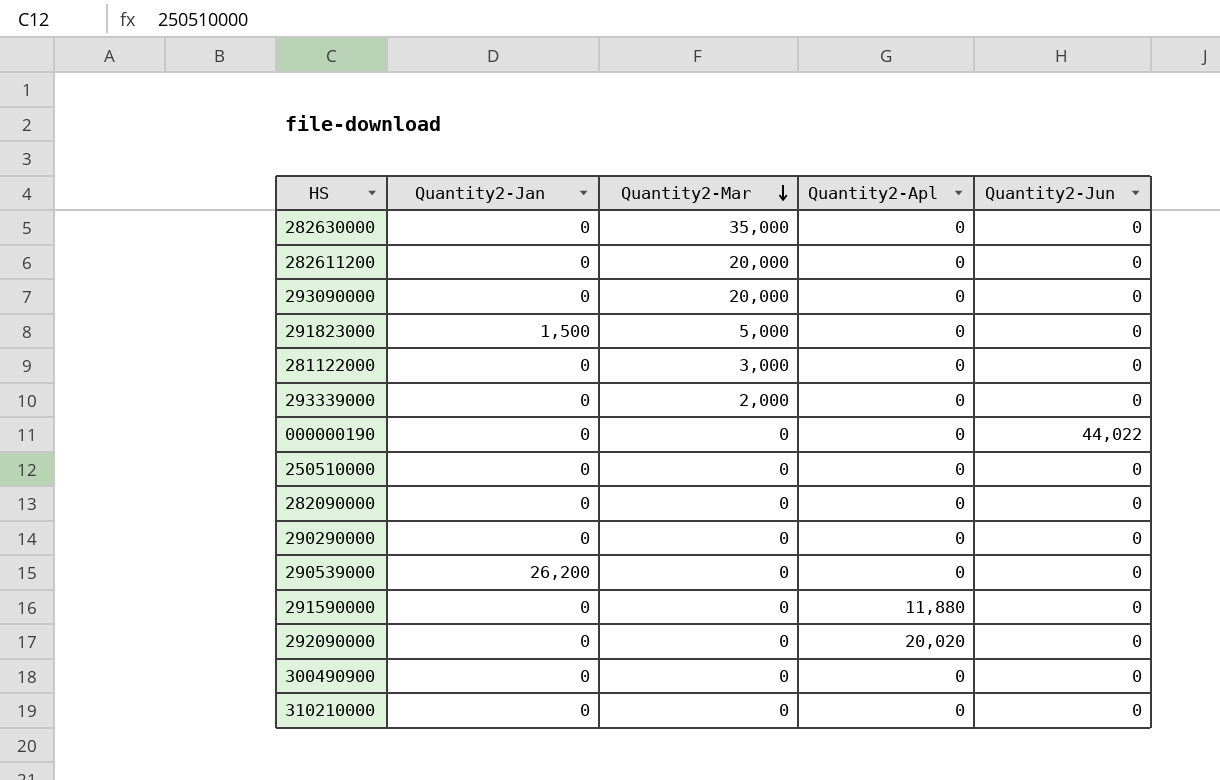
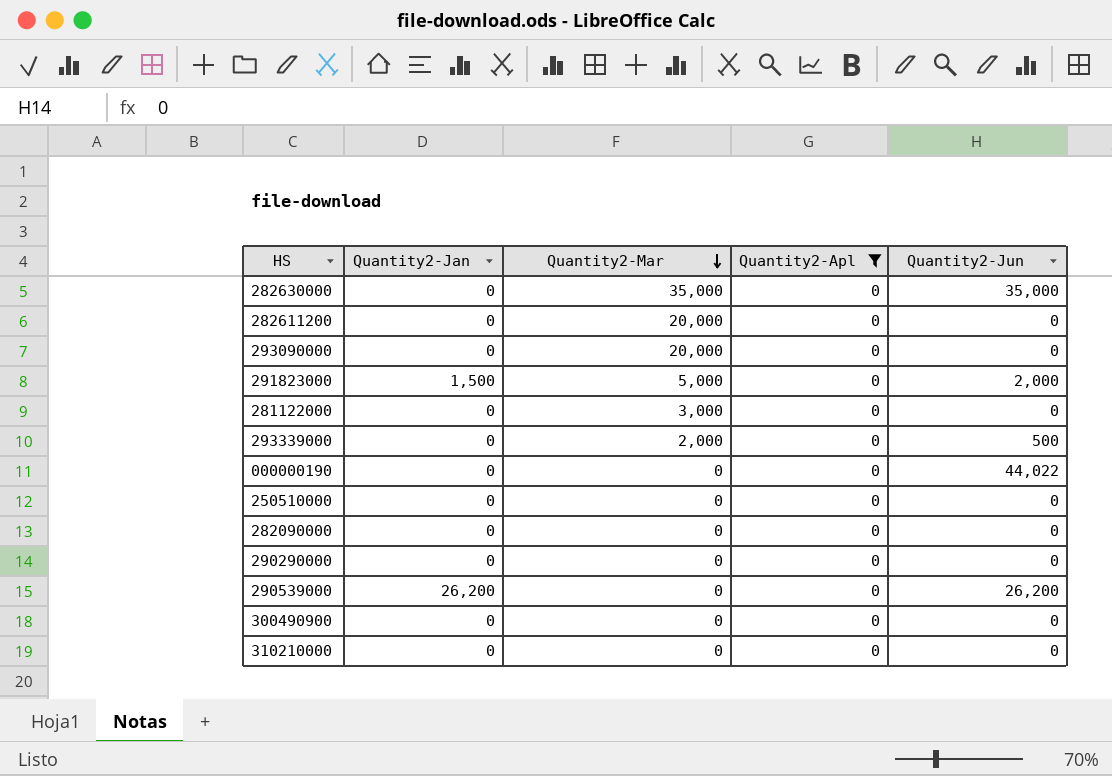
filter: none -> Quantity2-Apl = 0
282630000 | Quantity2-Jun: 0 -> 35,000
291823000 | Quantity2-Jun: 0 -> 2,000
293339000 | Quantity2-Jun: 0 -> 500
290539000 | Quantity2-Jun: 0 -> 26,200

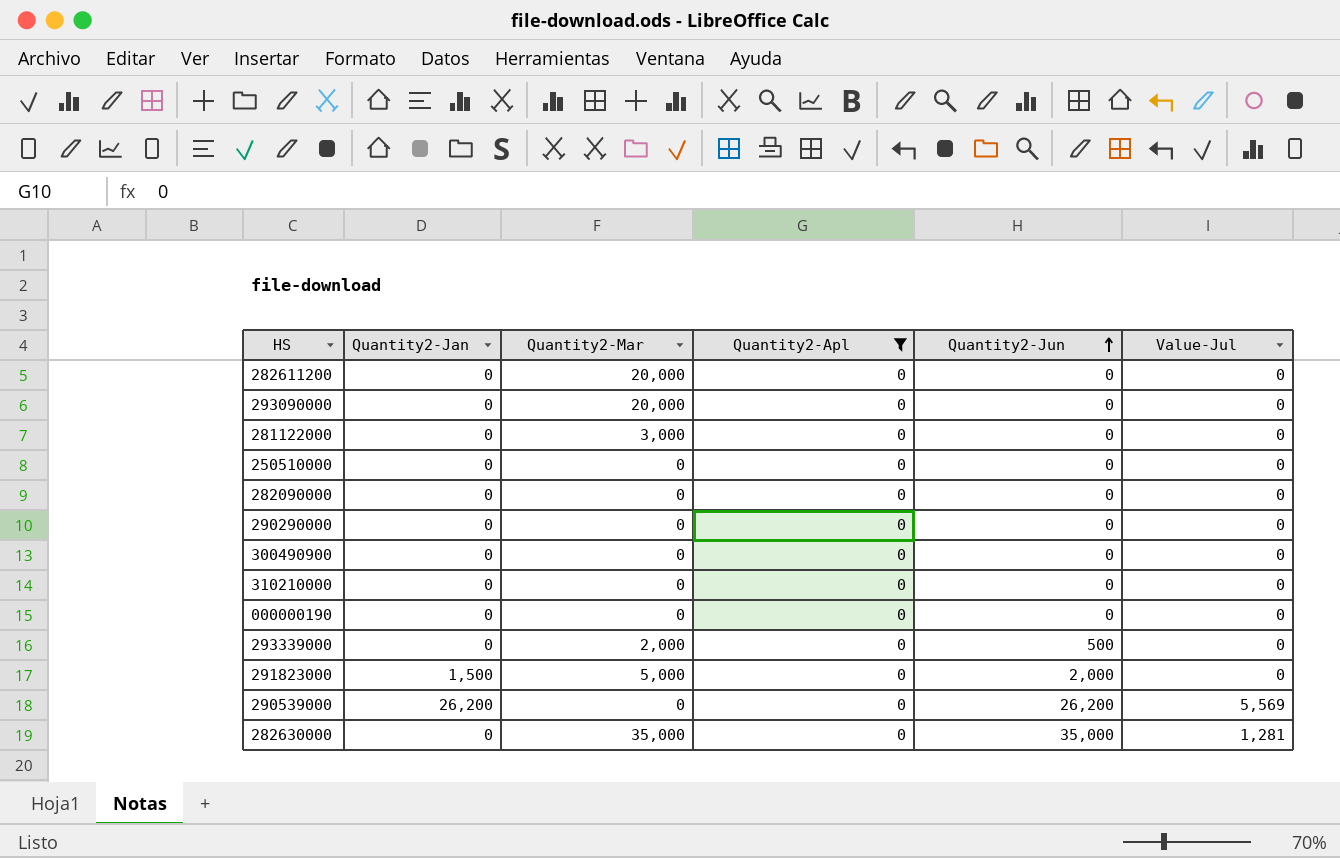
row order: Quantity2-Mar descending -> Quantity2-Jun ascending
column Value-Jul | position: none -> 6
000000190 | Quantity2-Jun: 44,022 -> 0

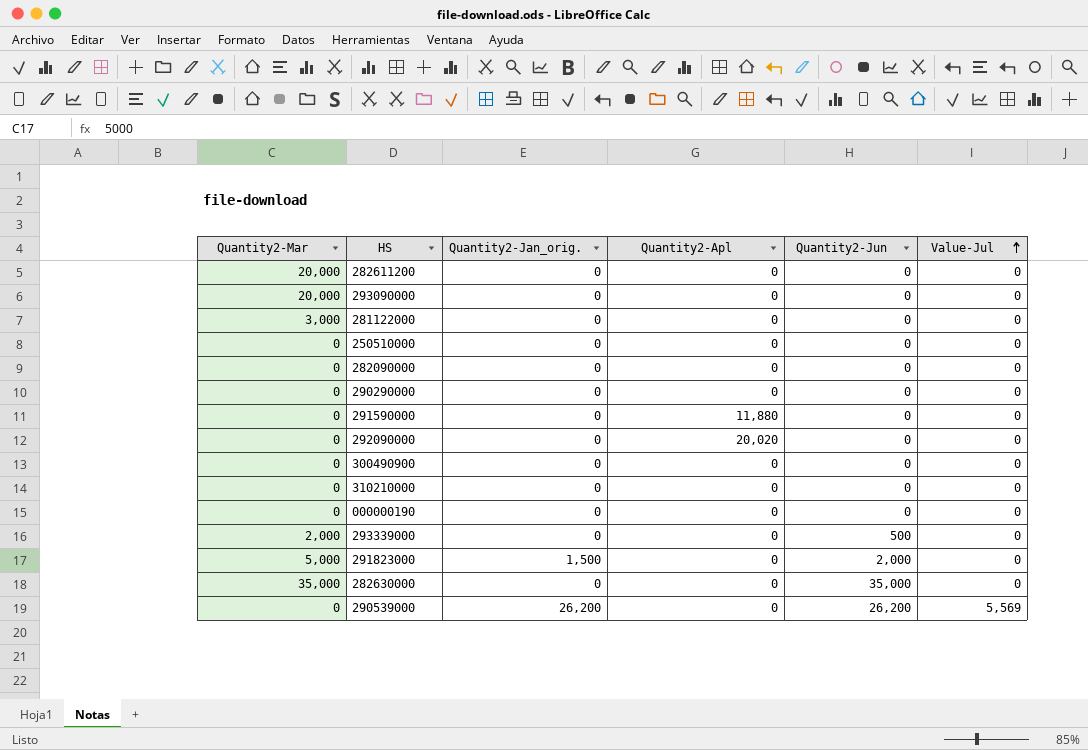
filter: Quantity2-Apl = 0 -> none
row order: Quantity2-Jun ascending -> Value-Jul ascending
column Quantity2-Mar | position: 3 -> 1
column name: Quantity2-Jan -> Quantity2-Jan_orig.
282630000 | Value-Jul: 1,281 -> 0

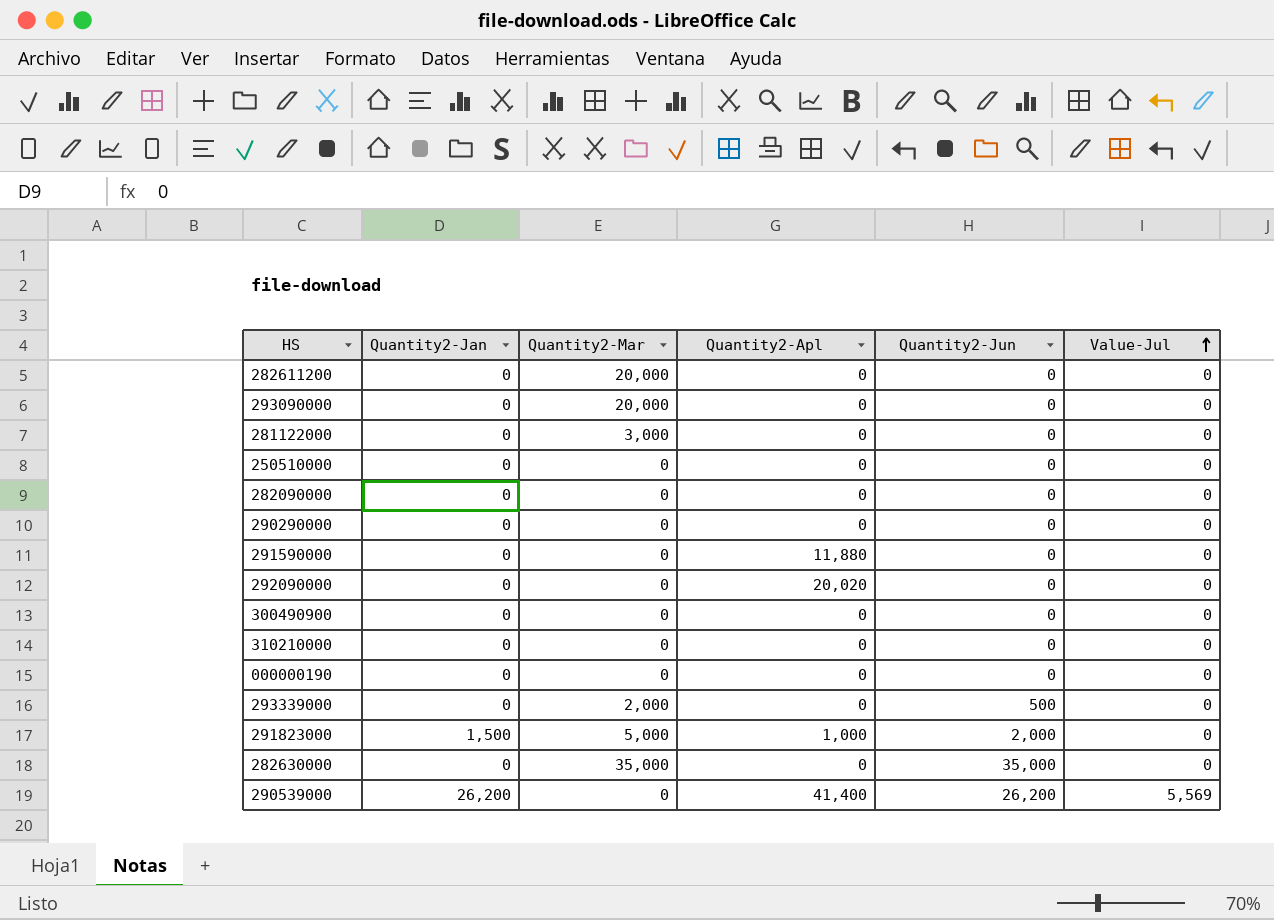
column name: Quantity2-Jan_orig. -> Quantity2-Jan
column Quantity2-Mar | position: 1 -> 3
291823000 | Quantity2-Apl: 0 -> 1,000
290539000 | Quantity2-Apl: 0 -> 41,400

